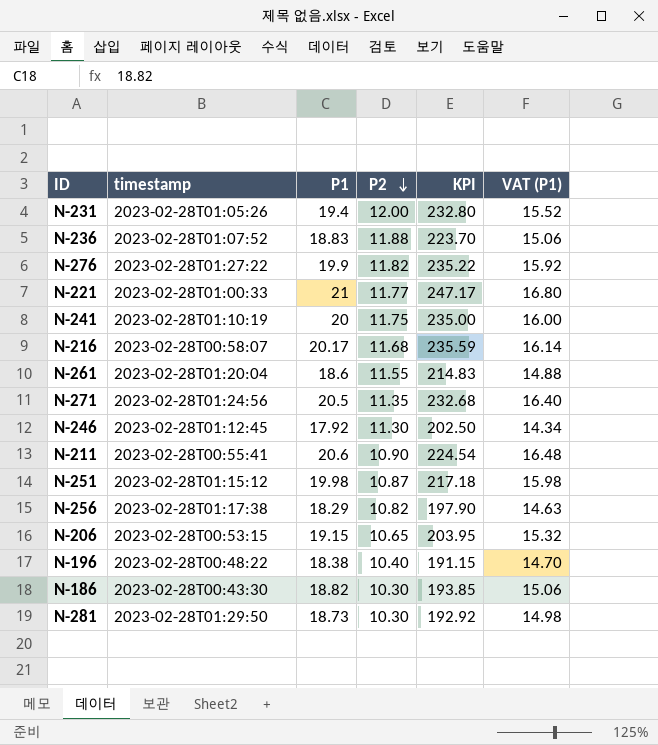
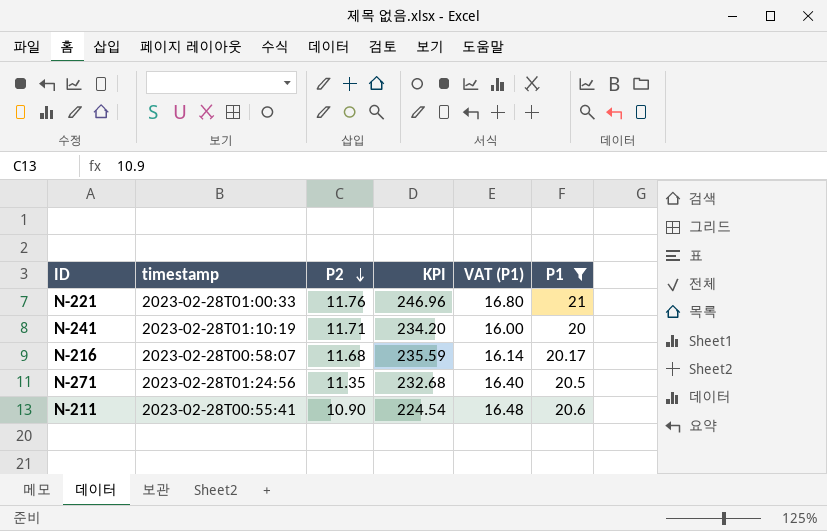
filter: none -> P1 >= 20
column P1 | position: 3 -> 6
N-221 | P2: 11.77 -> 11.76
N-221 | KPI: 247.17 -> 246.96
N-241 | P2: 11.75 -> 11.71
N-241 | KPI: 235.00 -> 234.20

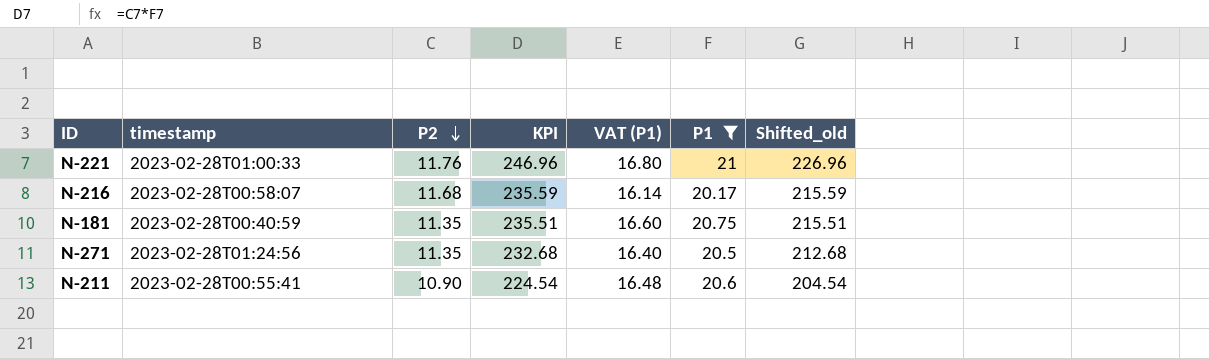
column Shifted_old | formula: none -> [KPI] - 20
row N-241: 2023-02-28T01:10:19 | 11.71 | 234.20 | 16.00 | 20 -> none
row N-181: none -> 2023-02-28T00:40:59 | 11.35 | 235.51 | 16.60 | 20.75 | 215.51

